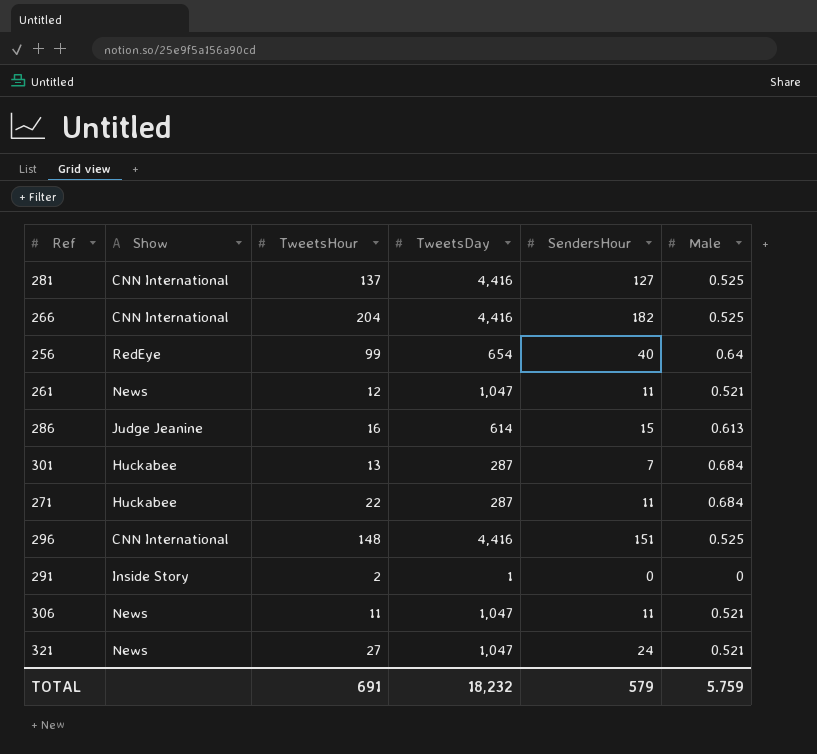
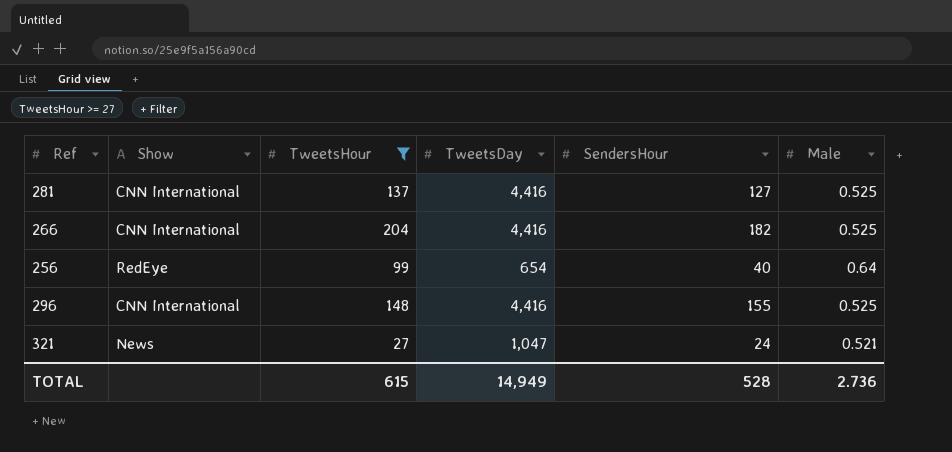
filter: none -> TweetsHour >= 27
296 | SendersHour: 151 -> 155
TOTAL | TweetsHour: 691 -> 615
TOTAL | TweetsDay: 18,232 -> 14,949
TOTAL | SendersHour: 579 -> 528
TOTAL | Male: 5.759 -> 2.736

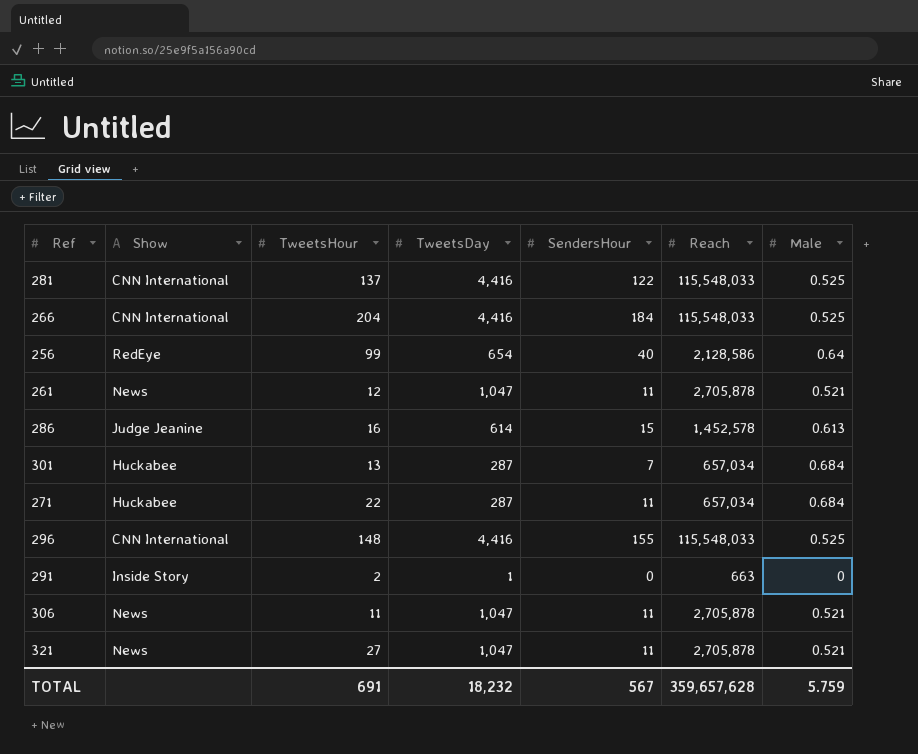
filter: TweetsHour >= 27 -> none
column Reach | position: none -> 6
281 | SendersHour: 127 -> 122
266 | SendersHour: 182 -> 184
321 | SendersHour: 24 -> 11
TOTAL | TweetsHour: 615 -> 691
TOTAL | TweetsDay: 14,949 -> 18,232
TOTAL | SendersHour: 528 -> 567
TOTAL | Male: 2.736 -> 5.759

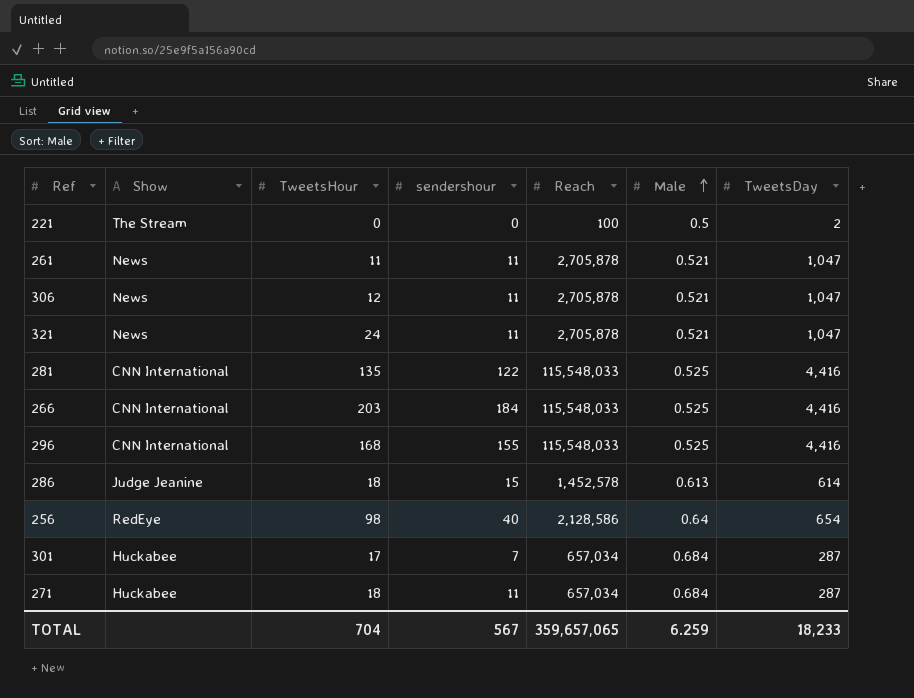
row order: none -> Male ascending
column name: SendersHour -> sendershour
column TweetsDay | position: 4 -> 7
row 291: Inside Story | 2 | 1 | 0 | 663 | 0 -> none
row 221: none -> The Stream | 0 | 0 | 100 | 0.5 | 2
261 | TweetsHour: 12 -> 11
306 | TweetsHour: 11 -> 12
321 | TweetsHour: 27 -> 24
281 | TweetsHour: 137 -> 135
266 | TweetsHour: 204 -> 203
296 | TweetsHour: 148 -> 168
286 | TweetsHour: 16 -> 18
256 | TweetsHour: 99 -> 98
301 | TweetsHour: 13 -> 17
271 | TweetsHour: 22 -> 18
TOTAL | TweetsHour: 691 -> 704
TOTAL | Reach: 359,657,628 -> 359,657,065
TOTAL | Male: 5.759 -> 6.259
TOTAL | TweetsDay: 18,232 -> 18,233

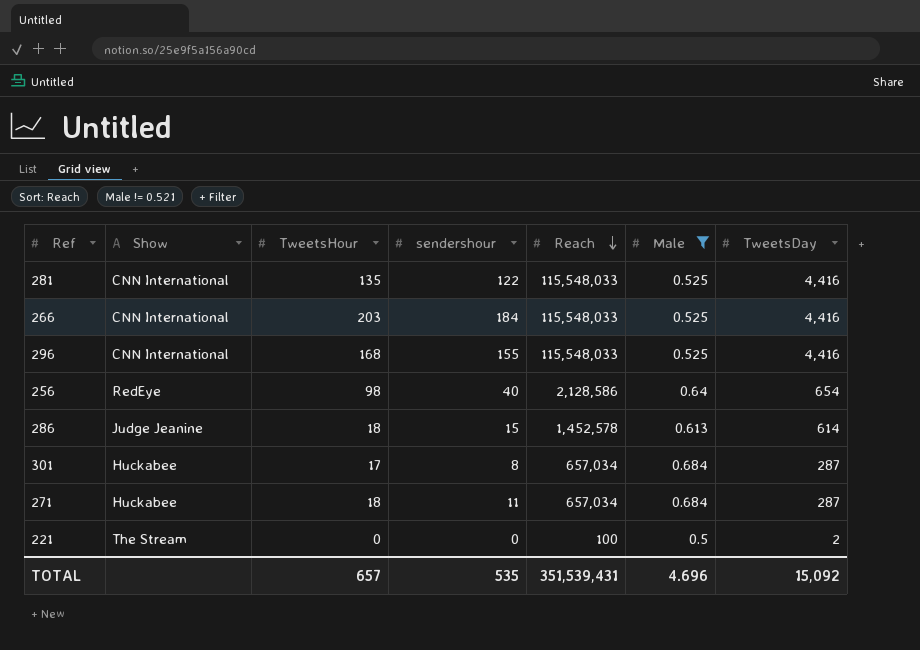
filter: none -> Male != 0.521
row order: Male ascending -> Reach descending
301 | sendershour: 7 -> 8
TOTAL | TweetsHour: 704 -> 657
TOTAL | sendershour: 567 -> 535
TOTAL | Reach: 359,657,065 -> 351,539,431
TOTAL | Male: 6.259 -> 4.696
TOTAL | TweetsDay: 18,233 -> 15,092

